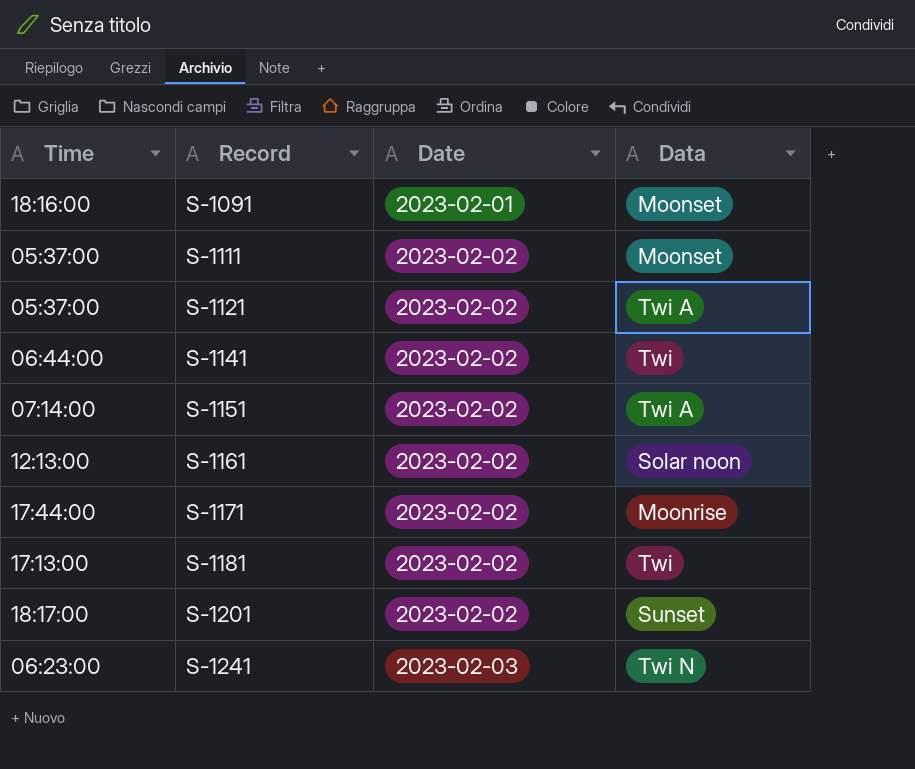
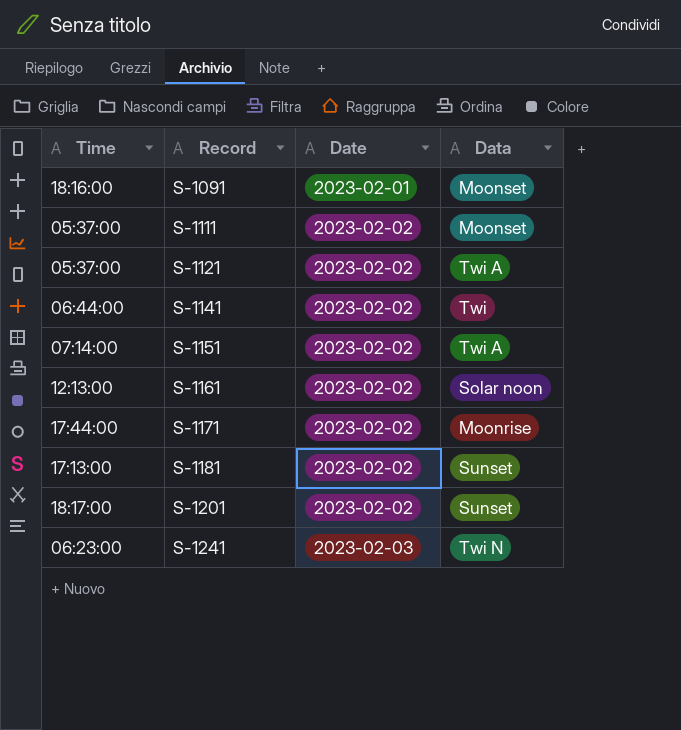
S-1181 | Data: Twi -> Sunset

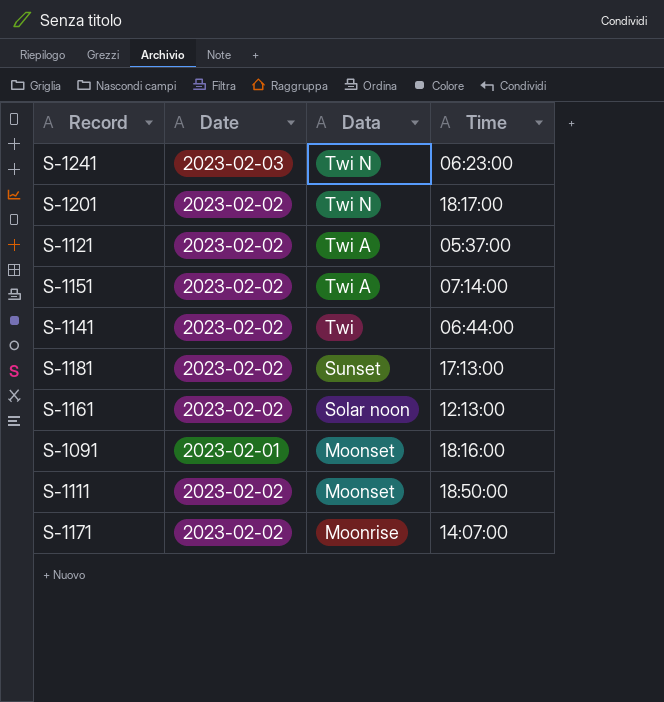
row order: Record ascending -> Data descending
column Time | position: 1 -> 4
S-1201 | Data: Sunset -> Twi N
S-1111 | Time: 05:37:00 -> 18:50:00
S-1171 | Time: 17:44:00 -> 14:07:00

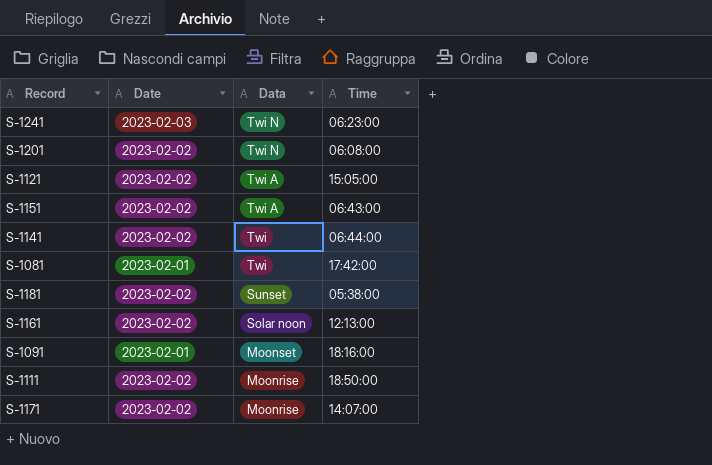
S-1201 | Time: 18:17:00 -> 06:08:00
S-1121 | Time: 05:37:00 -> 15:05:00
S-1151 | Time: 07:14:00 -> 06:43:00
row S-1081: none -> 2023-02-01 | Twi | 17:42:00
S-1181 | Time: 17:13:00 -> 05:38:00
S-1111 | Data: Moonset -> Moonrise

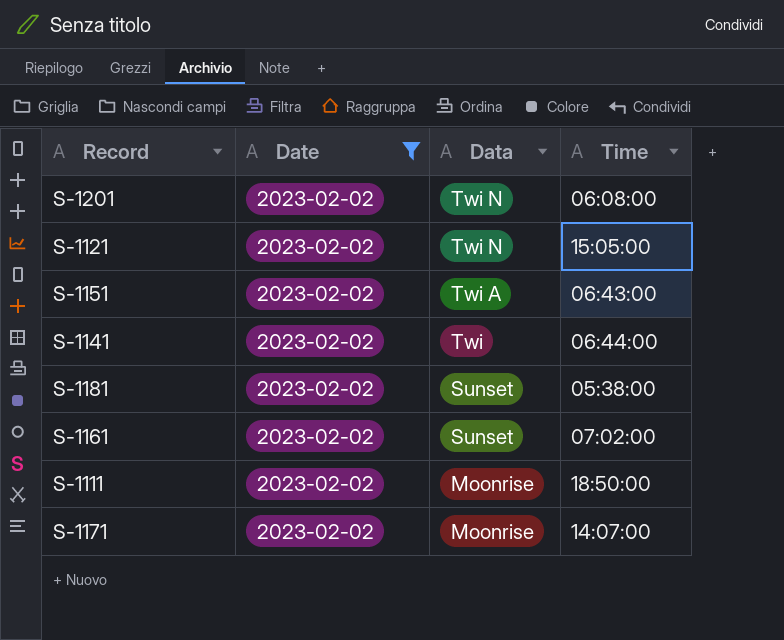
filter: none -> Date = 2023-02-02
S-1121 | Data: Twi A -> Twi N
S-1161 | Data: Solar noon -> Sunset
S-1161 | Time: 12:13:00 -> 07:02:00

